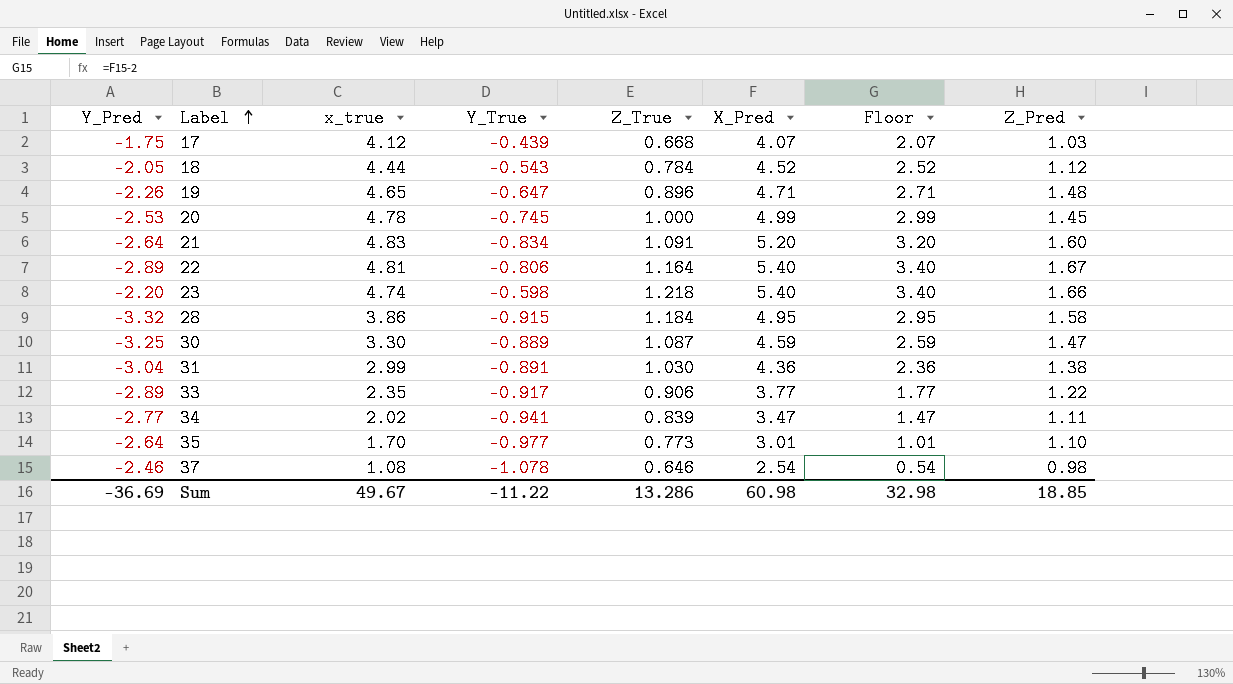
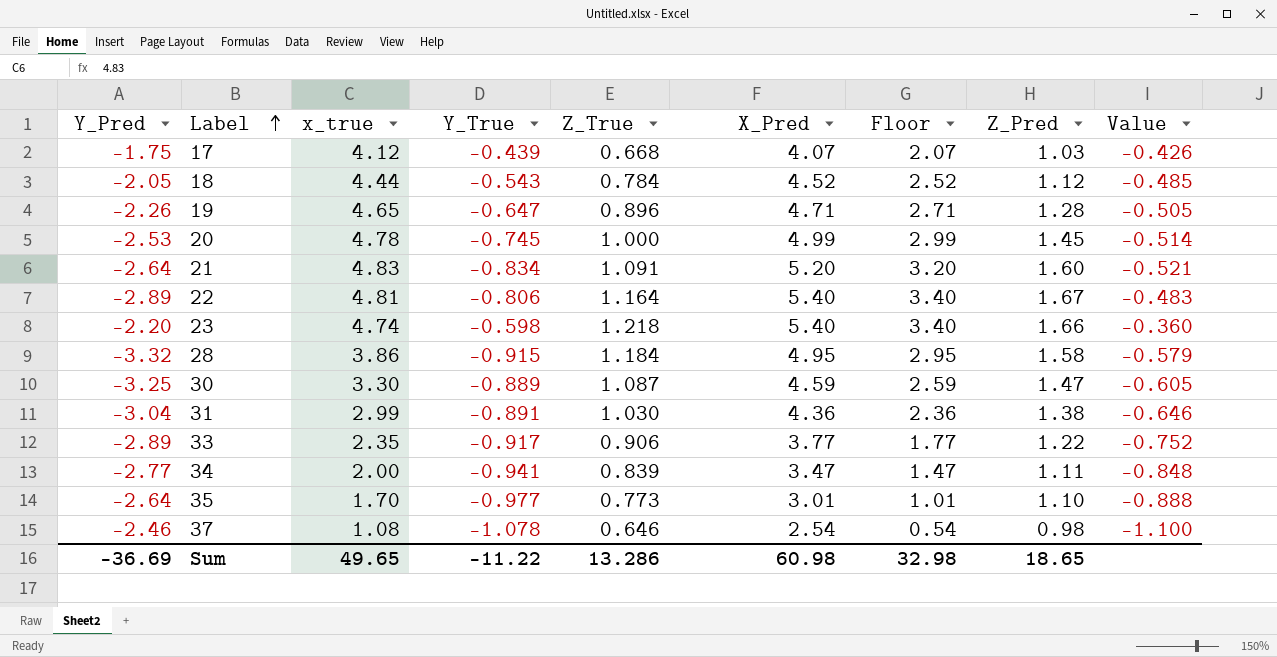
column Value | formula: none -> [Y_True] / [Z_Pred]
19 | Z_Pred: 1.48 -> 1.28
34 | x_true: 2.02 -> 2.00
Sum | x_true: 49.67 -> 49.65
Sum | Z_Pred: 18.85 -> 18.65

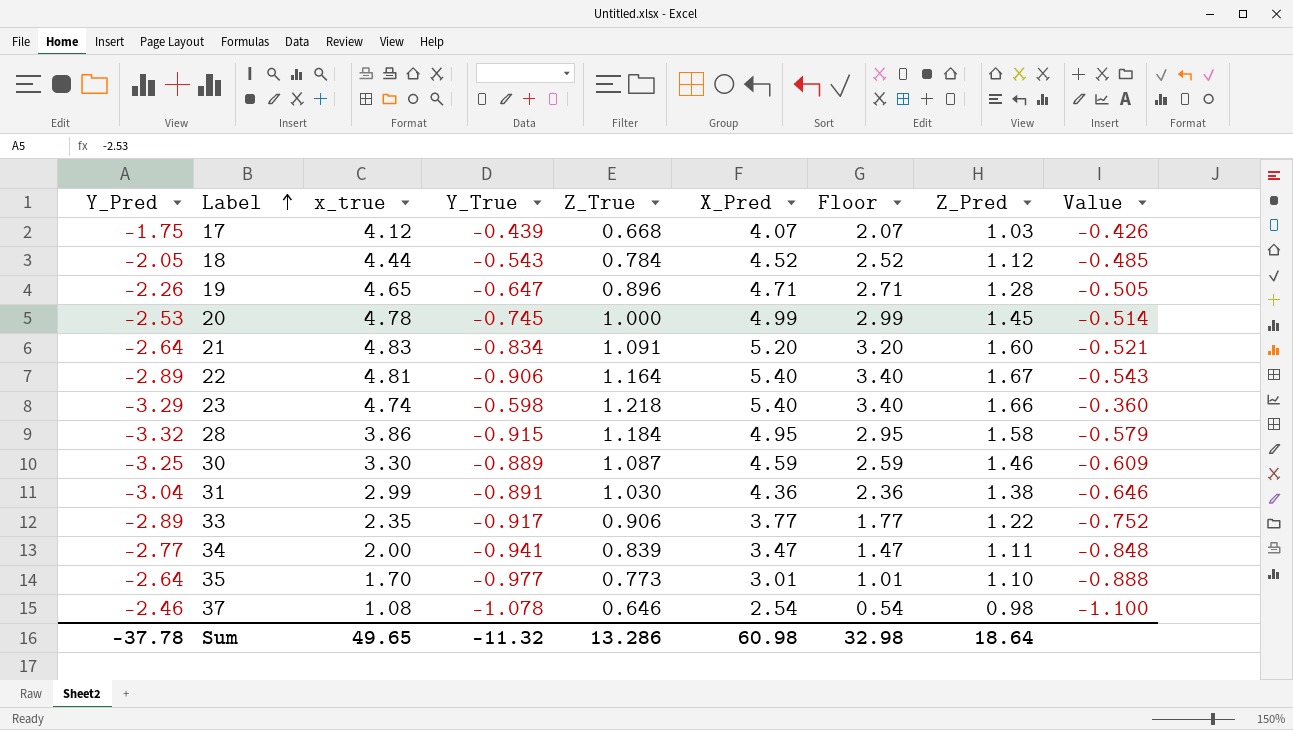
22 | Y_True: -0.806 -> -0.906
22 | Value: -0.483 -> -0.543
23 | Y_Pred: -2.20 -> -3.29
30 | Z_Pred: 1.47 -> 1.46
30 | Value: -0.605 -> -0.609
Sum | Y_Pred: -36.69 -> -37.78
Sum | Y_True: -11.22 -> -11.32
Sum | Z_Pred: 18.65 -> 18.64

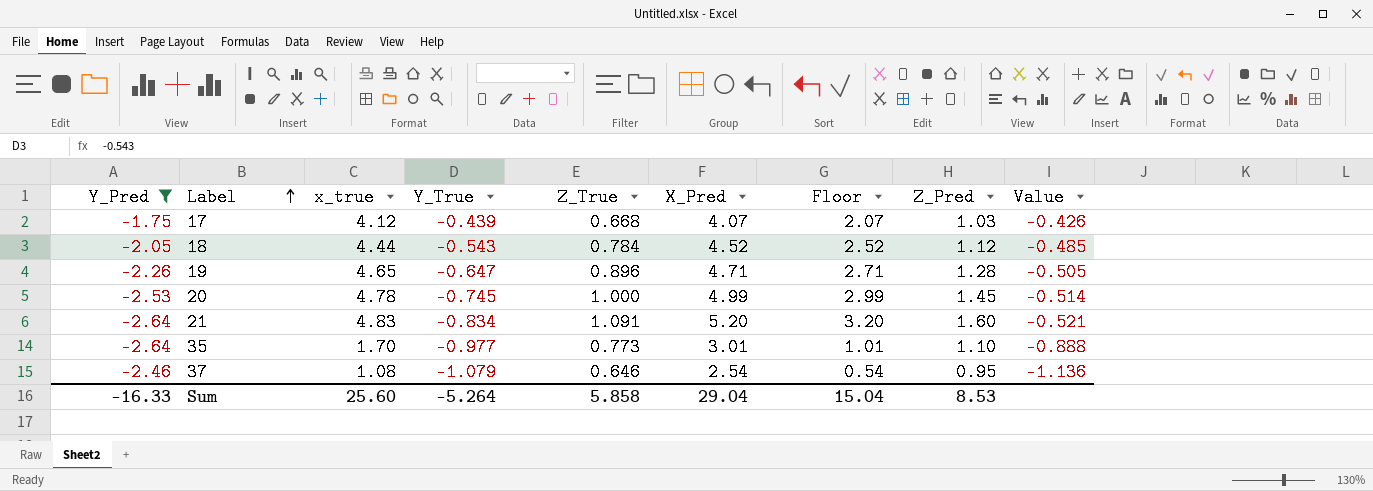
filter: none -> Y_Pred >= -2.64
37 | Y_True: -1.078 -> -1.079
37 | Z_Pred: 0.98 -> 0.95
37 | Value: -1.100 -> -1.136
Sum | Y_Pred: -37.78 -> -16.33
Sum | x_true: 49.65 -> 25.60
Sum | Y_True: -11.32 -> -5.264
Sum | Z_True: 13.286 -> 5.858
Sum | X_Pred: 60.98 -> 29.04
Sum | Floor: 32.98 -> 15.04
Sum | Z_Pred: 18.64 -> 8.53

